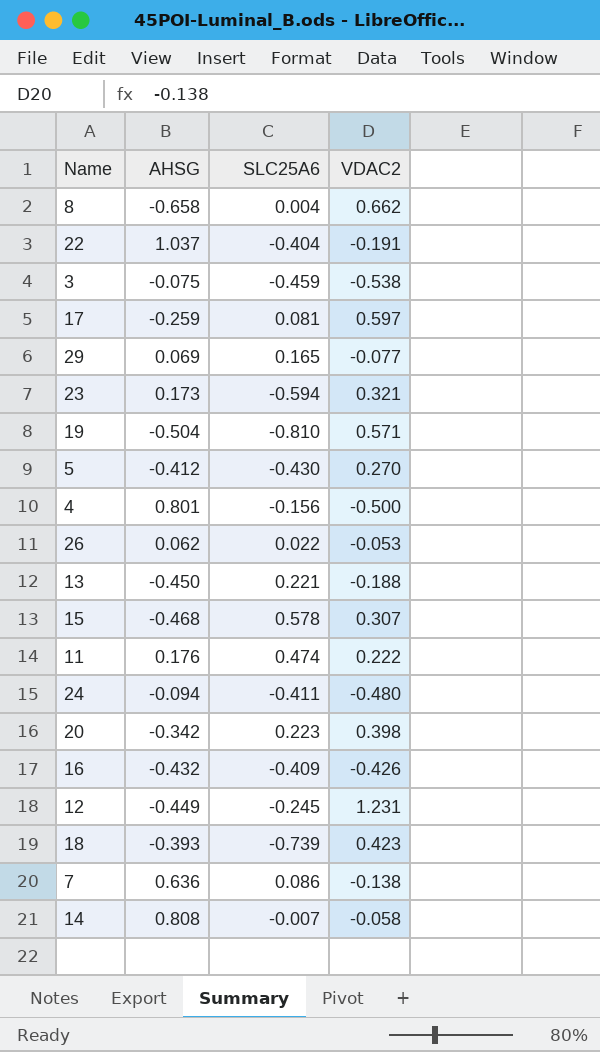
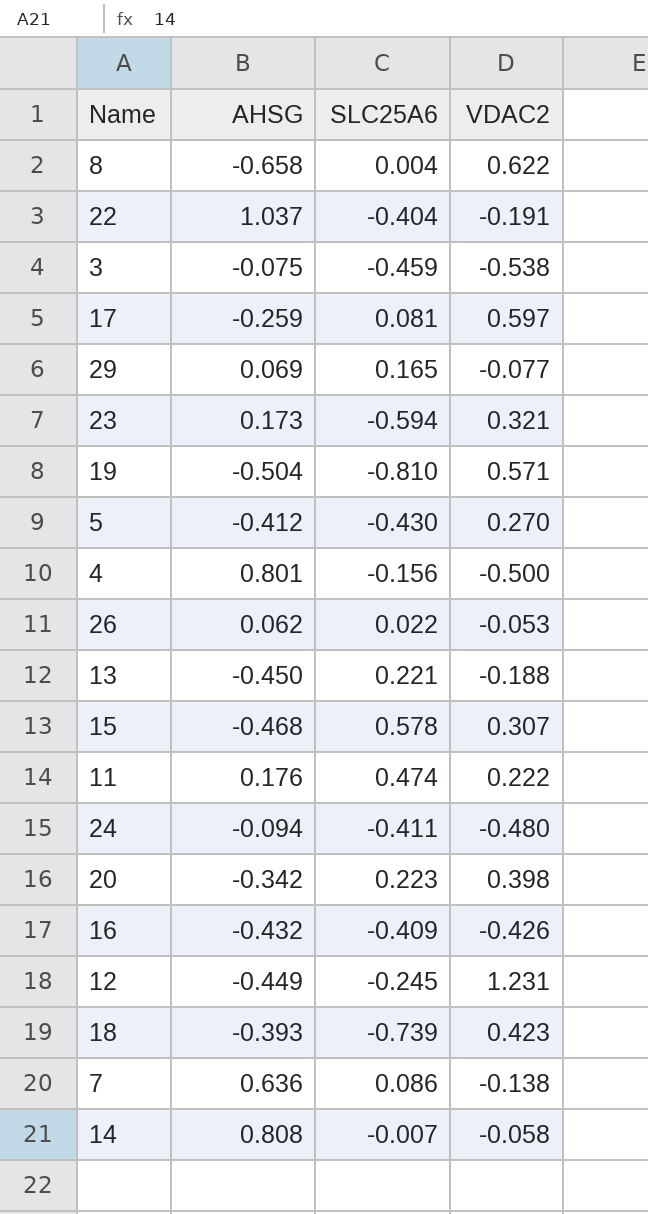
8 | VDAC2: 0.662 -> 0.622

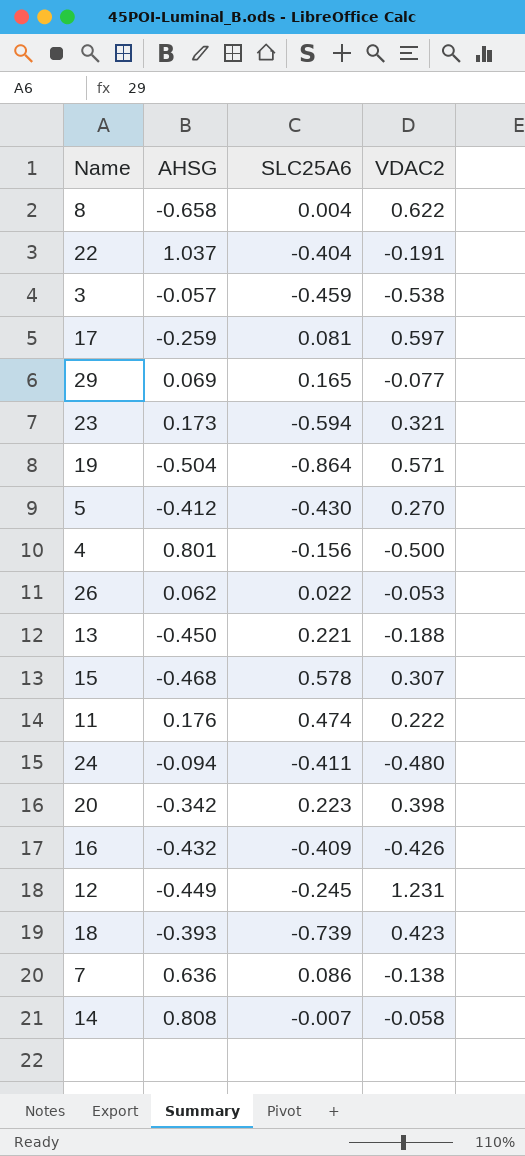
3 | AHSG: -0.075 -> -0.057
19 | SLC25A6: -0.810 -> -0.864

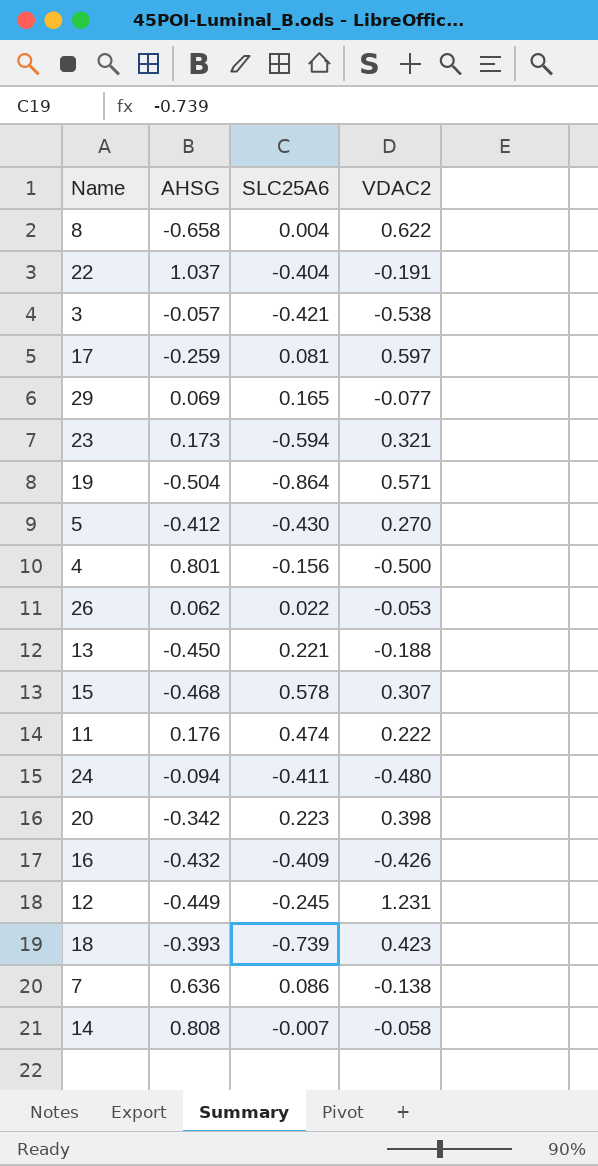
3 | SLC25A6: -0.459 -> -0.421

